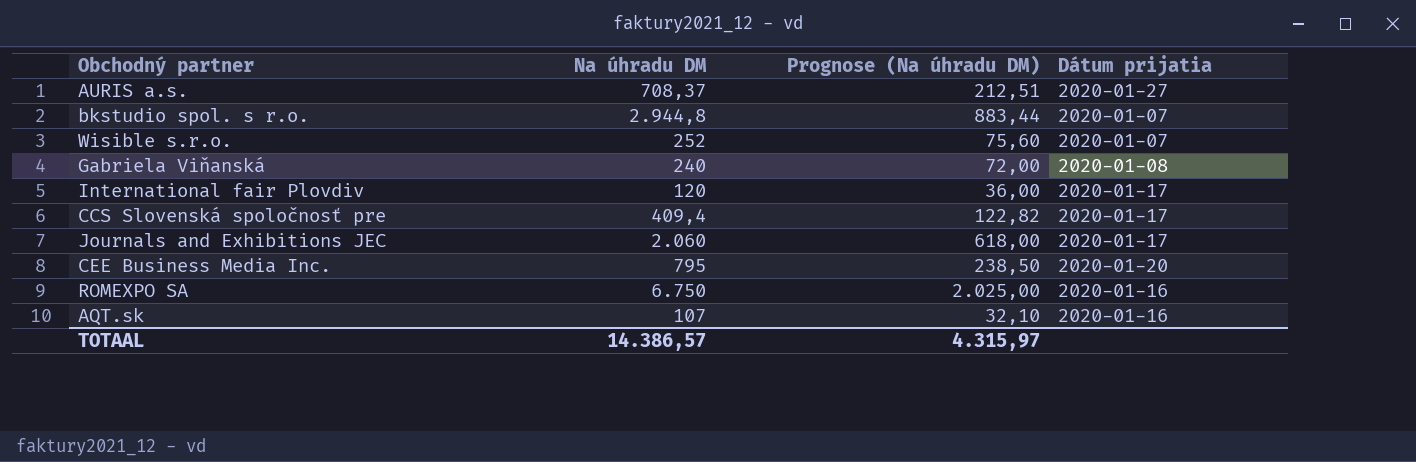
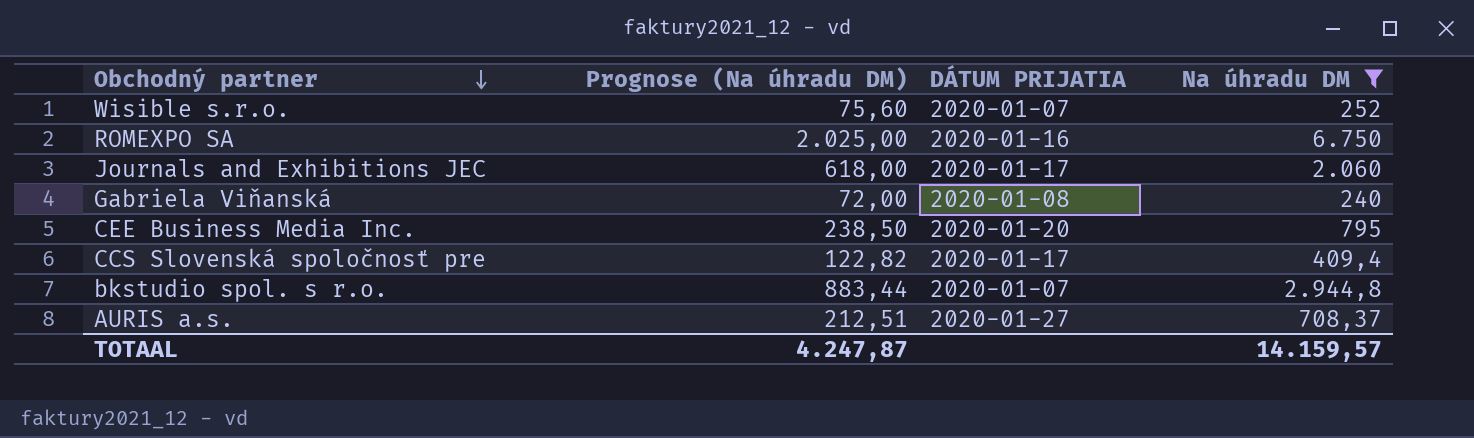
filter: none -> Na úhradu DM >= 240
row order: none -> Obchodný partner descending
column name: Dátum prijatia -> DÁTUM PRIJATIA
column Na úhradu DM | position: 2 -> 4
TOTAAL | Prognose (Na úhradu DM): 4.315,97 -> 4.247,87
TOTAAL | Na úhradu DM: 14.386,57 -> 14.159,57

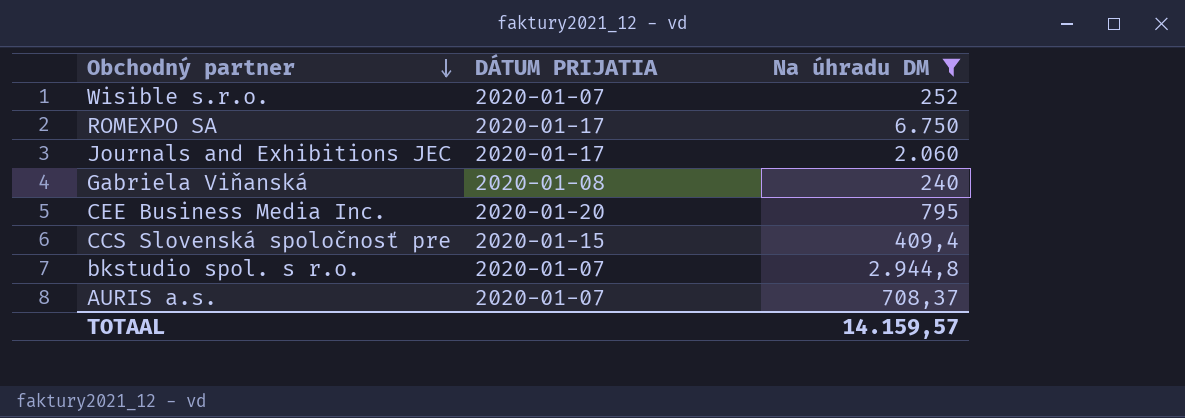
column Prognose (Na úhradu DM) | formula: [Na úhradu DM] * 0,3 -> none
ROMEXPO SA | DÁTUM PRIJATIA: 2020-01-16 -> 2020-01-17
CCS Slovenská spoločnosť pre | DÁTUM PRIJATIA: 2020-01-17 -> 2020-01-15
AURIS a.s. | DÁTUM PRIJATIA: 2020-01-27 -> 2020-01-07

